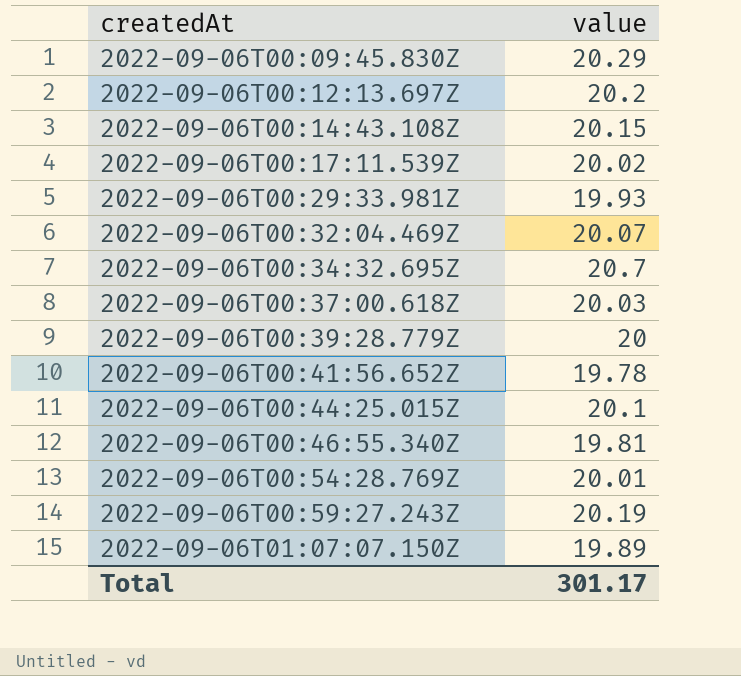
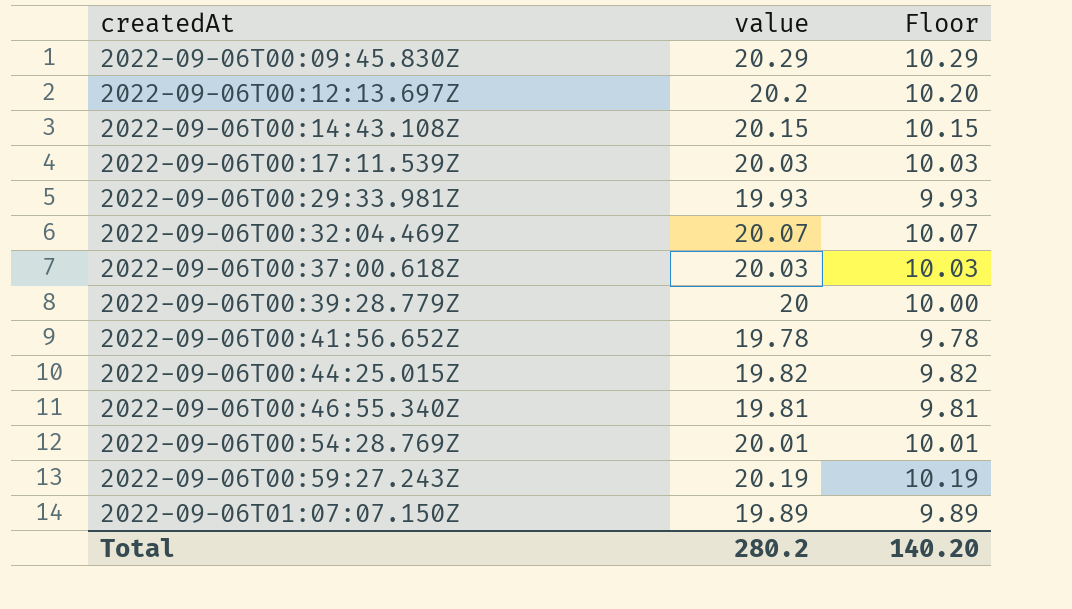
column Floor | formula: none -> [value] - 10
row 2022-09-06T00:34:32.695Z: 20.7 -> none
2022-09-06T00:17:11.539Z | value: 20.02 -> 20.03
2022-09-06T00:44:25.015Z | value: 20.1 -> 19.82
Total | value: 301.17 -> 280.2

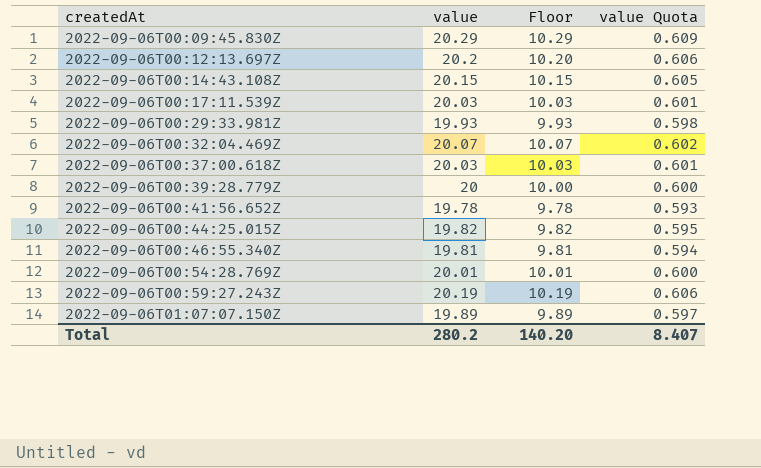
column value Quota | formula: none -> [value] * 0.03

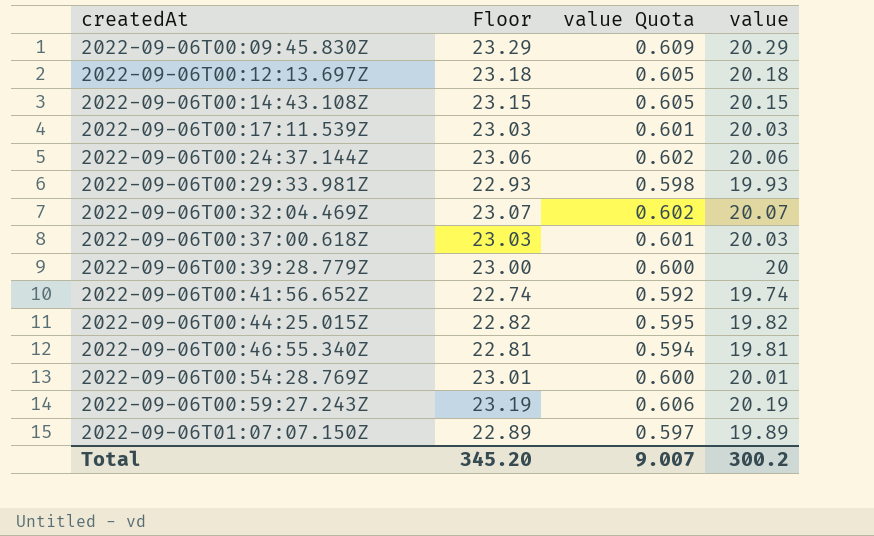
column Floor | formula: [value] - 10 -> [value] + 3
column value | position: 2 -> 4
2022-09-06T00:12:13.697Z | value Quota: 0.606 -> 0.605
2022-09-06T00:12:13.697Z | value: 20.2 -> 20.18
row 2022-09-06T00:24:37.144Z: none -> 23.06 | 0.602 | 20.06
2022-09-06T00:41:56.652Z | value Quota: 0.593 -> 0.592
2022-09-06T00:41:56.652Z | value: 19.78 -> 19.74
Total | Floor: 140.20 -> 345.20
Total | value Quota: 8.407 -> 9.007
Total | value: 280.2 -> 300.2

